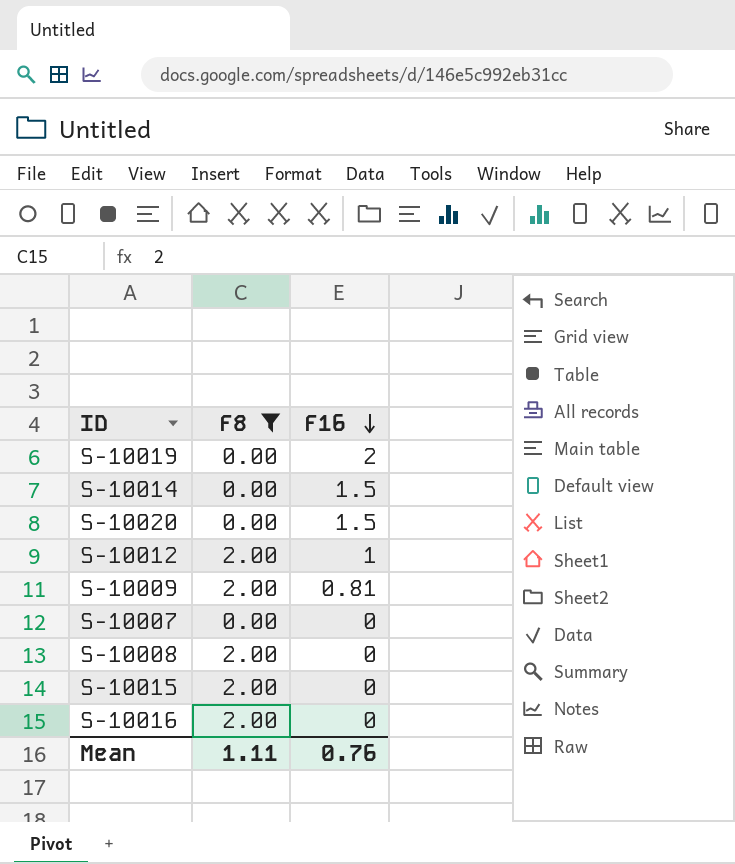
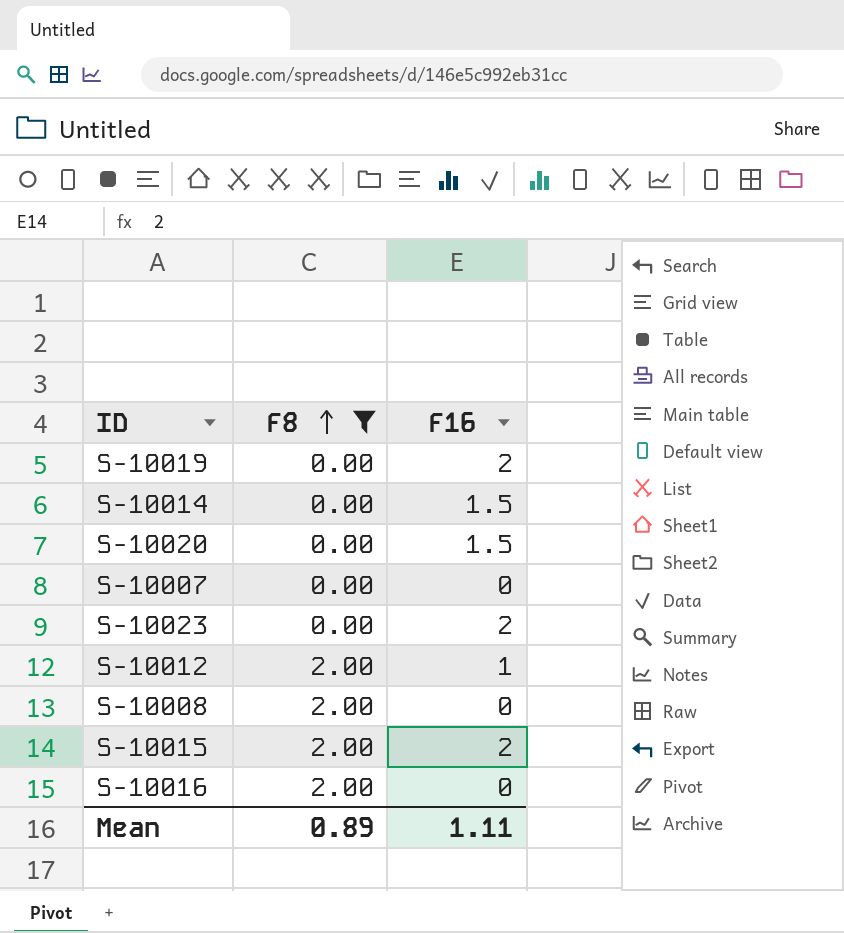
row order: F16 descending -> F8 ascending
row S-10009: 2.00 | 0.81 -> none
row S-10023: none -> 0.00 | 2
S-10015 | F16: 0 -> 2
Mean | F8: 1.11 -> 0.89
Mean | F16: 0.76 -> 1.11

